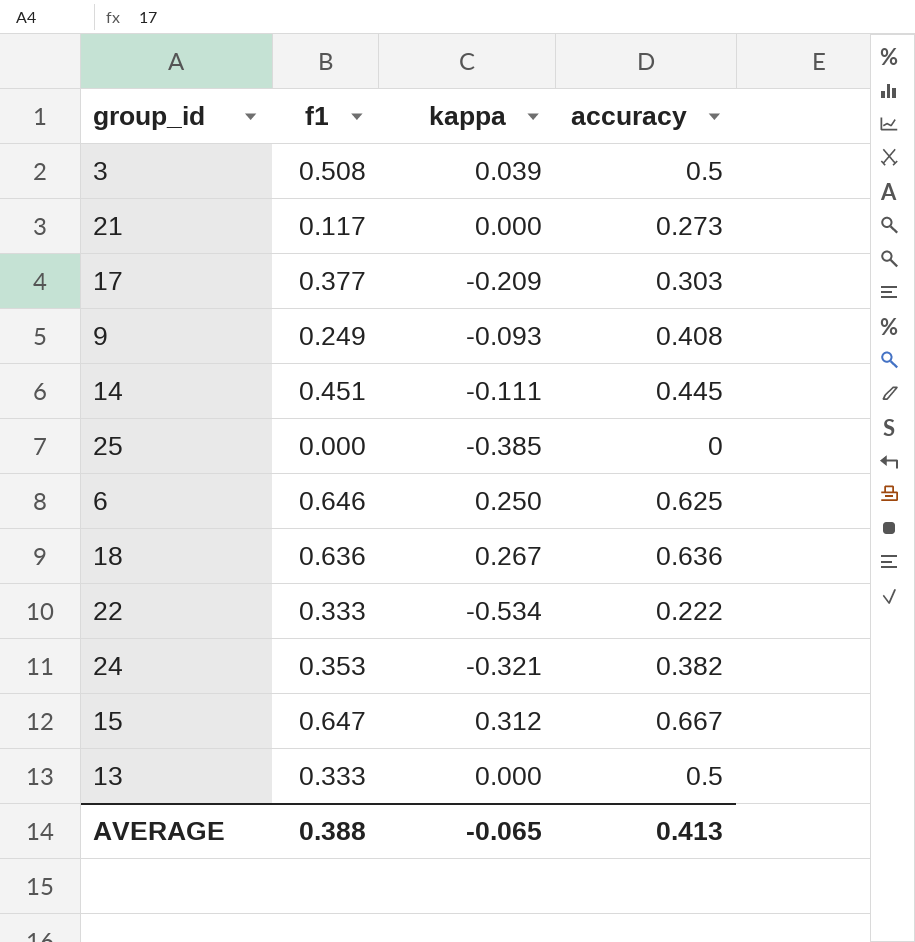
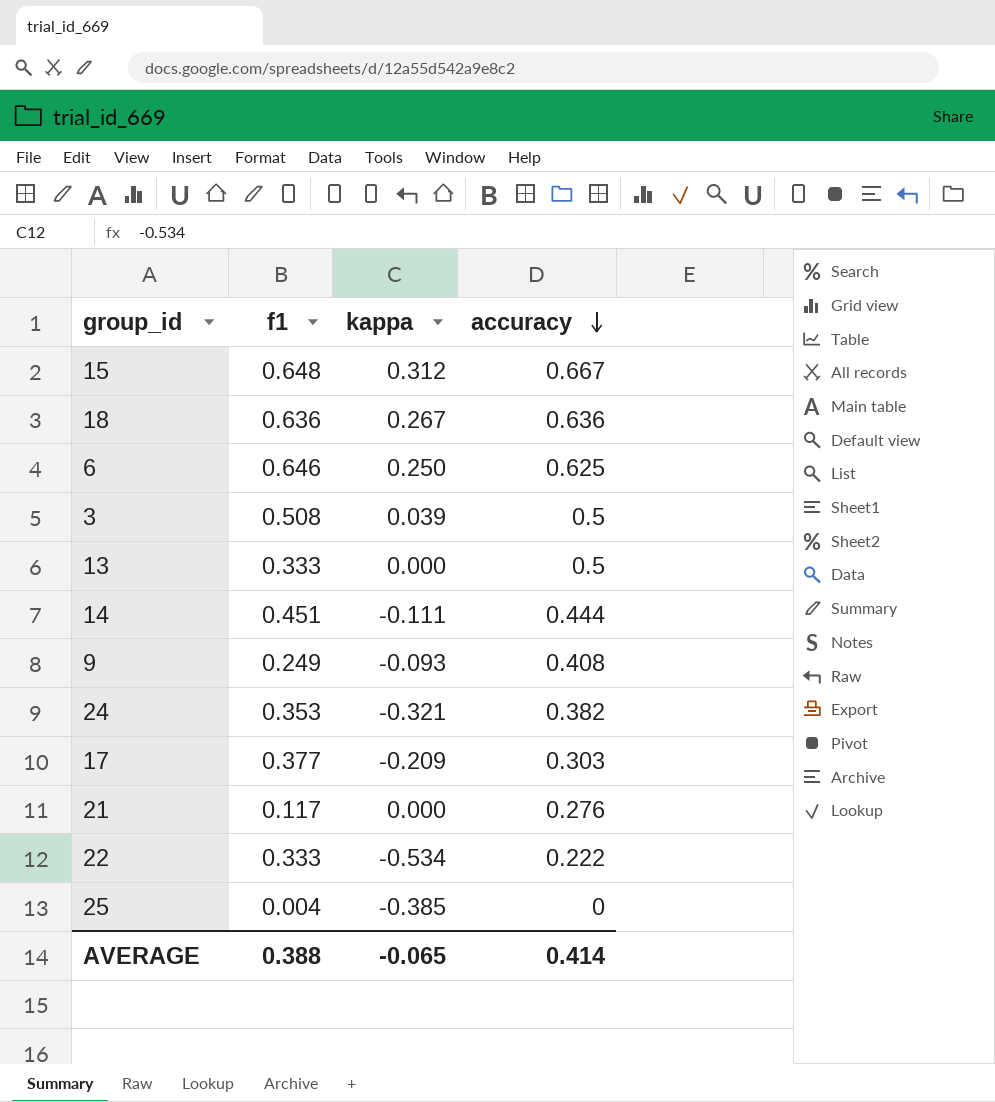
row order: none -> accuracy descending
15 | f1: 0.647 -> 0.648
14 | accuracy: 0.445 -> 0.444
21 | accuracy: 0.273 -> 0.276
25 | f1: 0.000 -> 0.004
AVERAGE | accuracy: 0.413 -> 0.414

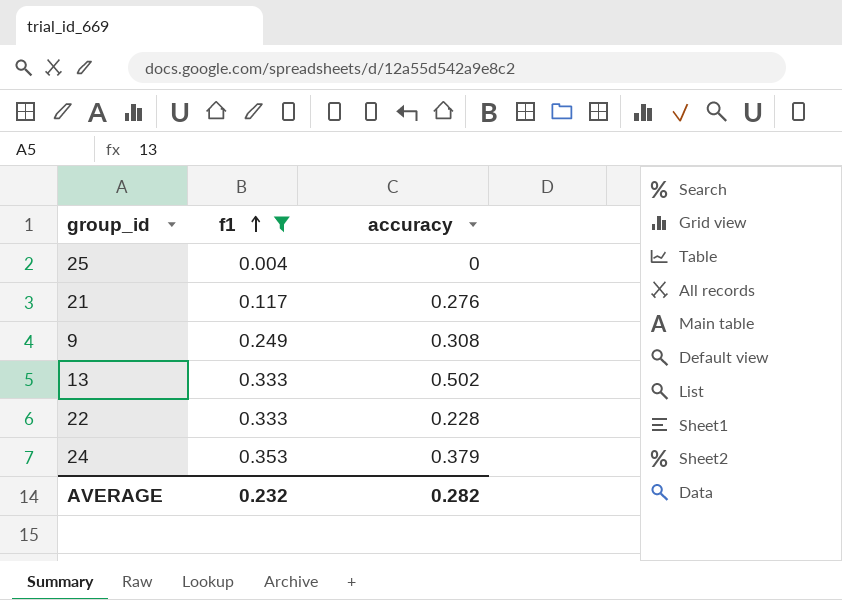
filter: none -> f1 <= 0.353
row order: accuracy descending -> f1 ascending
column kappa | position: 3 -> none
9 | accuracy: 0.408 -> 0.308
13 | accuracy: 0.5 -> 0.502
22 | accuracy: 0.222 -> 0.228
24 | accuracy: 0.382 -> 0.379
AVERAGE | f1: 0.388 -> 0.232
AVERAGE | accuracy: 0.414 -> 0.282

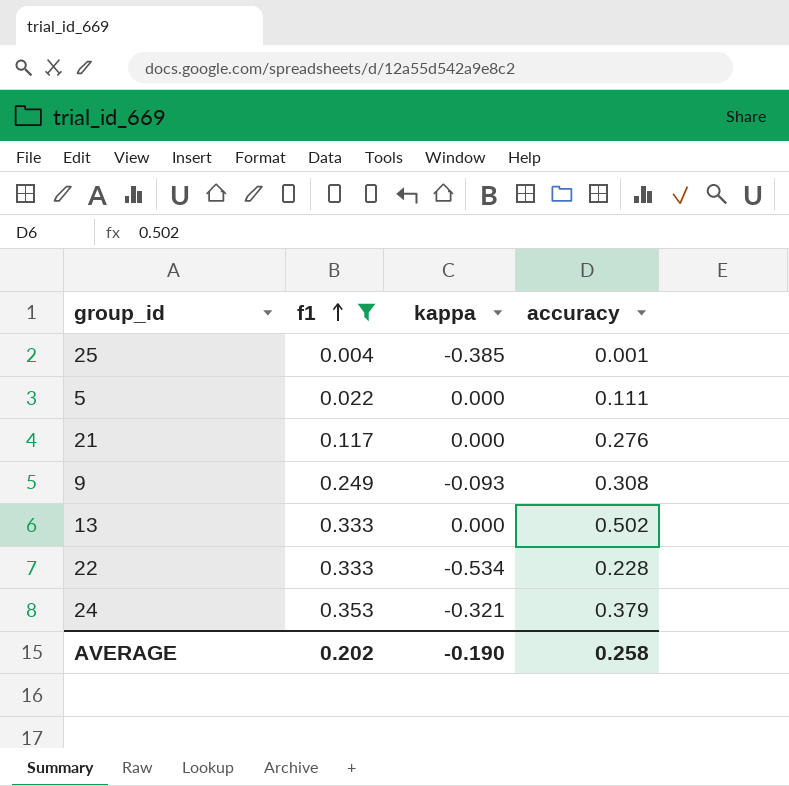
column kappa | position: none -> 3
25 | accuracy: 0 -> 0.001
row 5: none -> 0.022 | 0.000 | 0.111
AVERAGE | f1: 0.232 -> 0.202
AVERAGE | accuracy: 0.282 -> 0.258

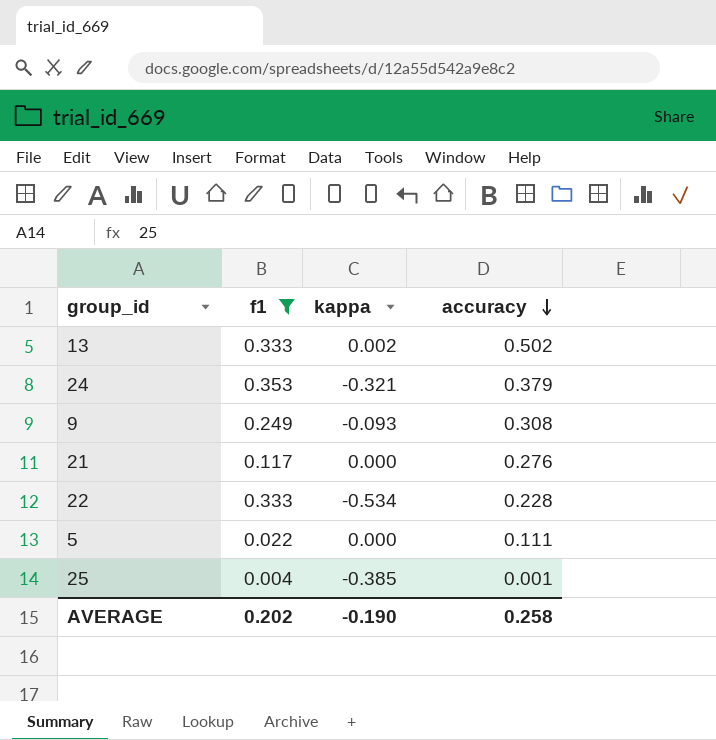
row order: f1 ascending -> accuracy descending
13 | kappa: 0.000 -> 0.002

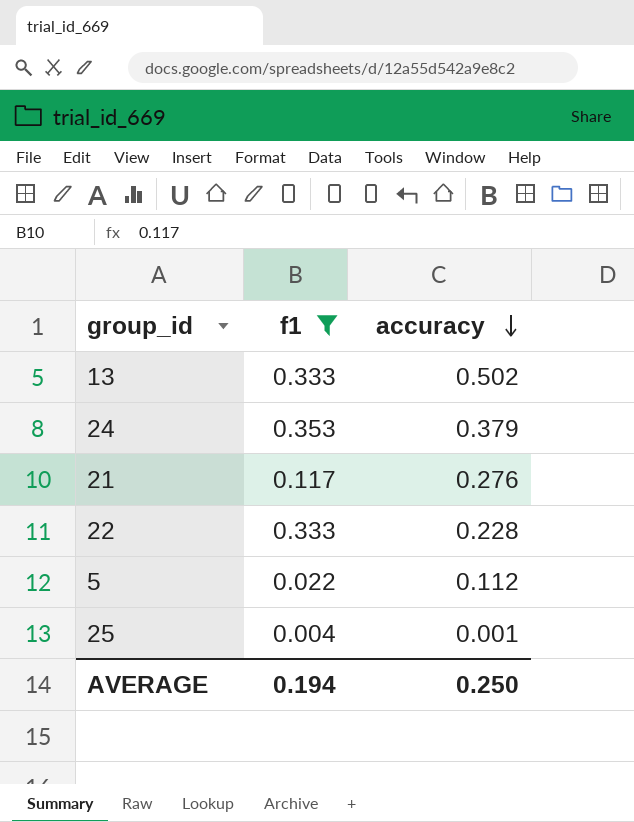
column kappa | position: 3 -> none
row 9: 0.249 | -0.093 | 0.308 -> none
5 | accuracy: 0.111 -> 0.112
AVERAGE | f1: 0.202 -> 0.194
AVERAGE | accuracy: 0.258 -> 0.250

